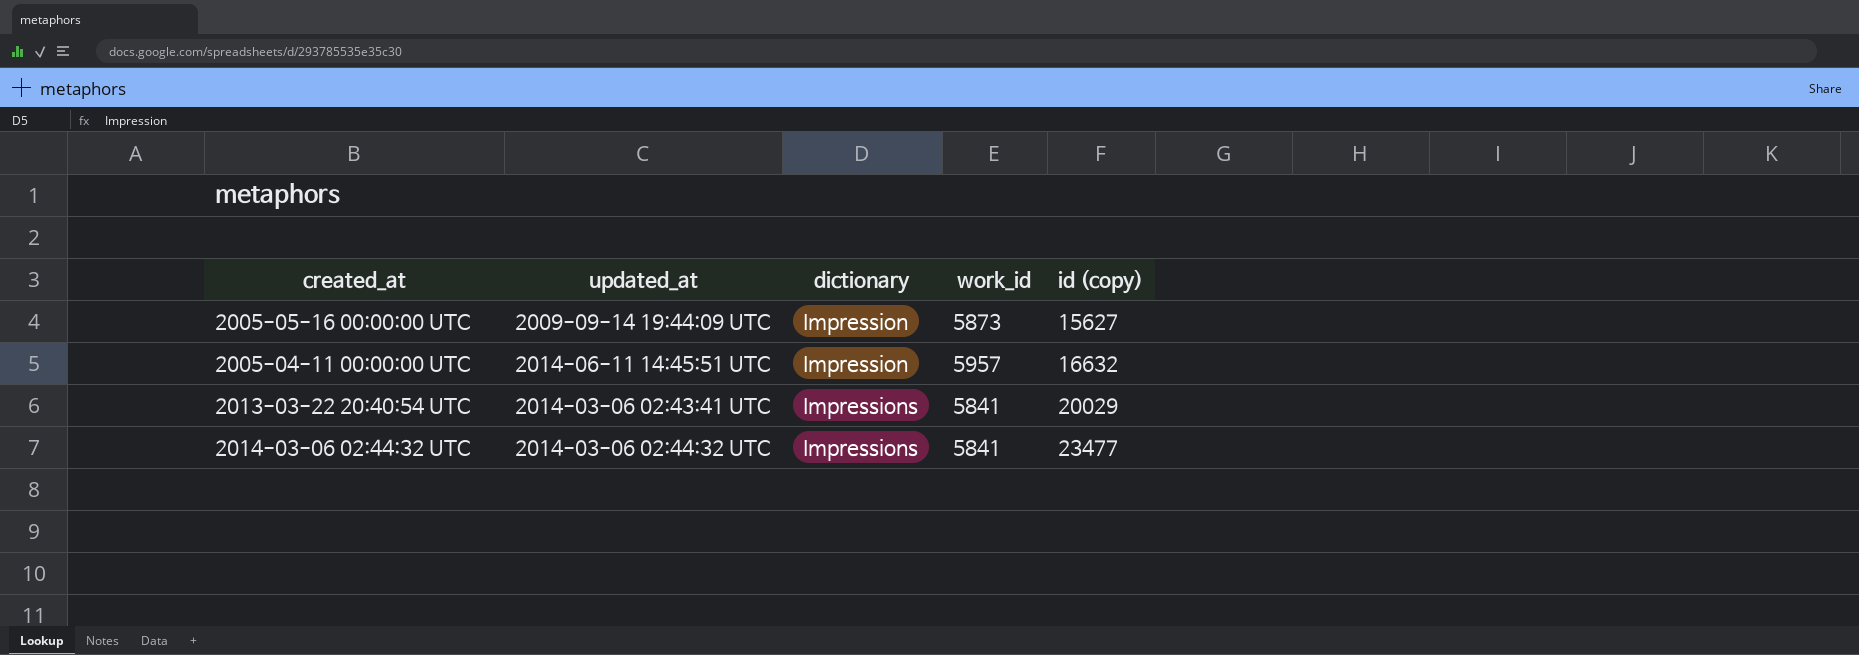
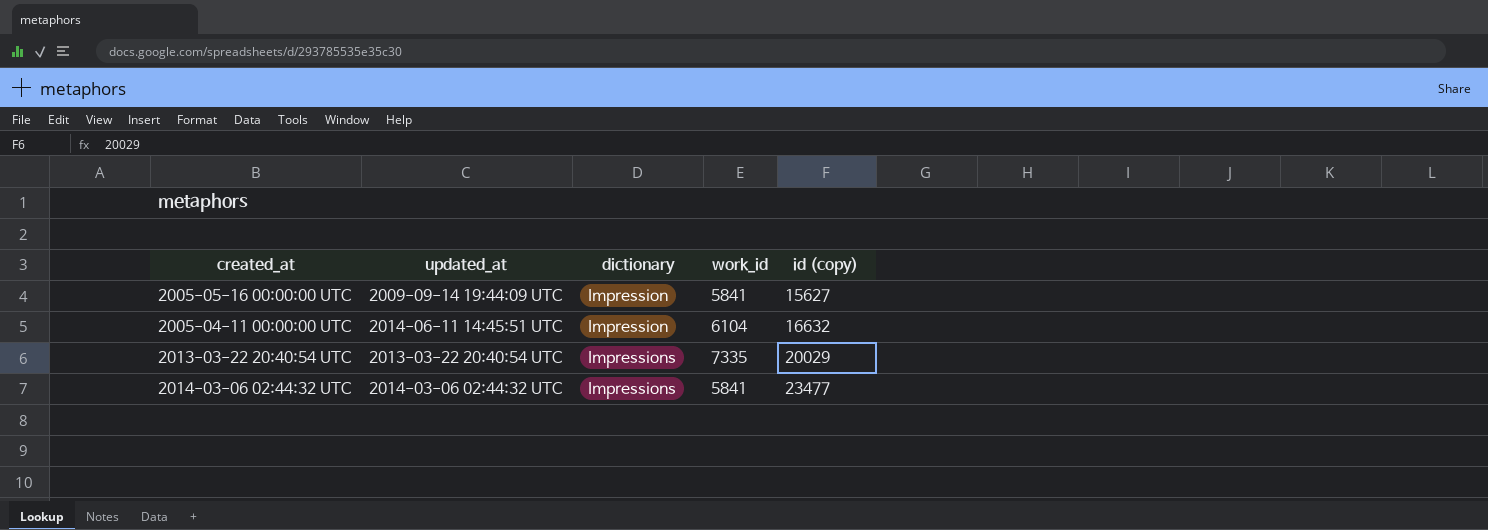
2005-05-16 00:00:00 UTC | work_id: 5873 -> 5841
2005-04-11 00:00:00 UTC | work_id: 5957 -> 6104
2013-03-22 20:40:54 UTC | updated_at: 2014-03-06 02:43:41 UTC -> 2013-03-22 20:40:54 UTC
2013-03-22 20:40:54 UTC | work_id: 5841 -> 7335

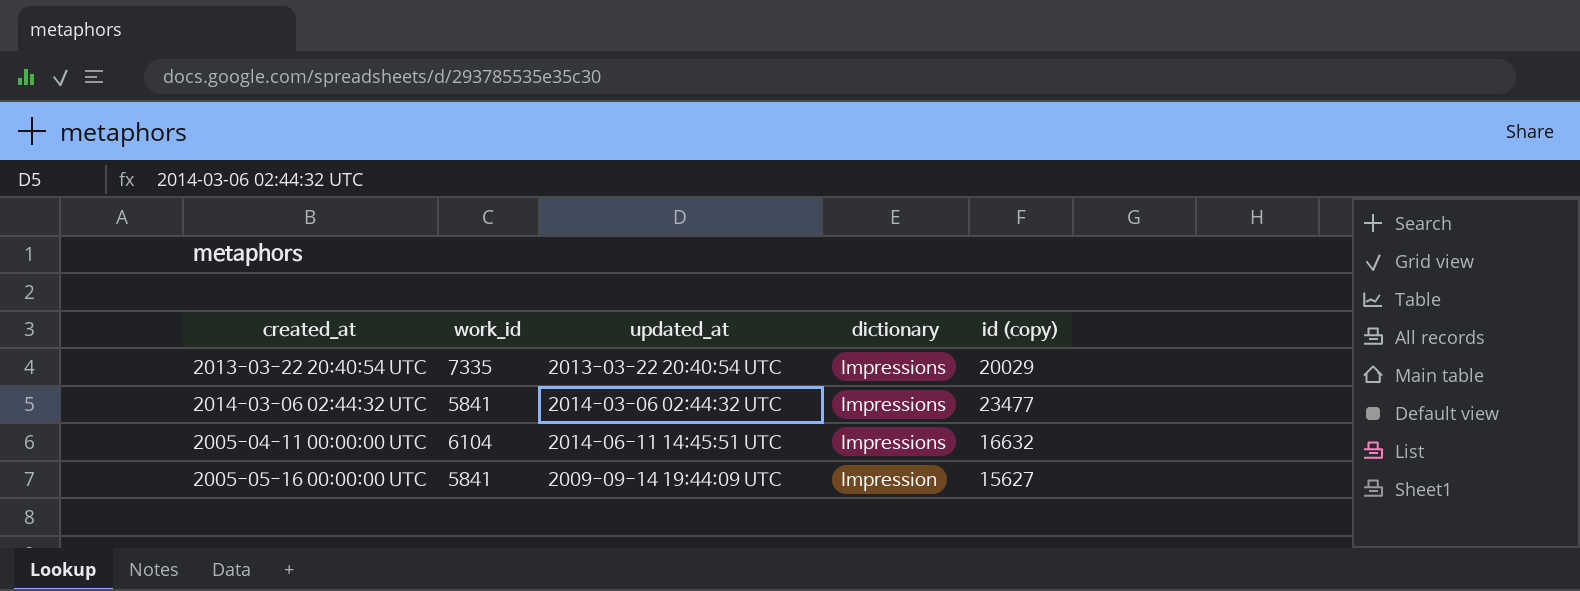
row order: dictionary ascending -> dictionary descending
column work_id | position: 4 -> 2
2005-04-11 00:00:00 UTC | dictionary: Impression -> Impressions

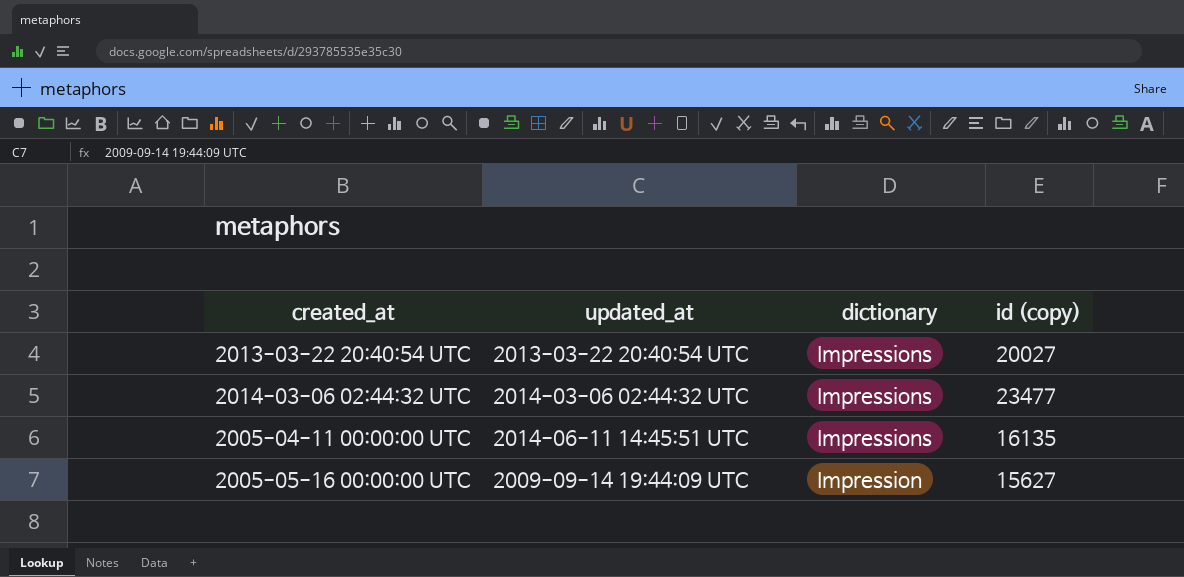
column work_id | position: 2 -> none
2013-03-22 20:40:54 UTC | id (copy): 20029 -> 20027
2005-04-11 00:00:00 UTC | id (copy): 16632 -> 16135

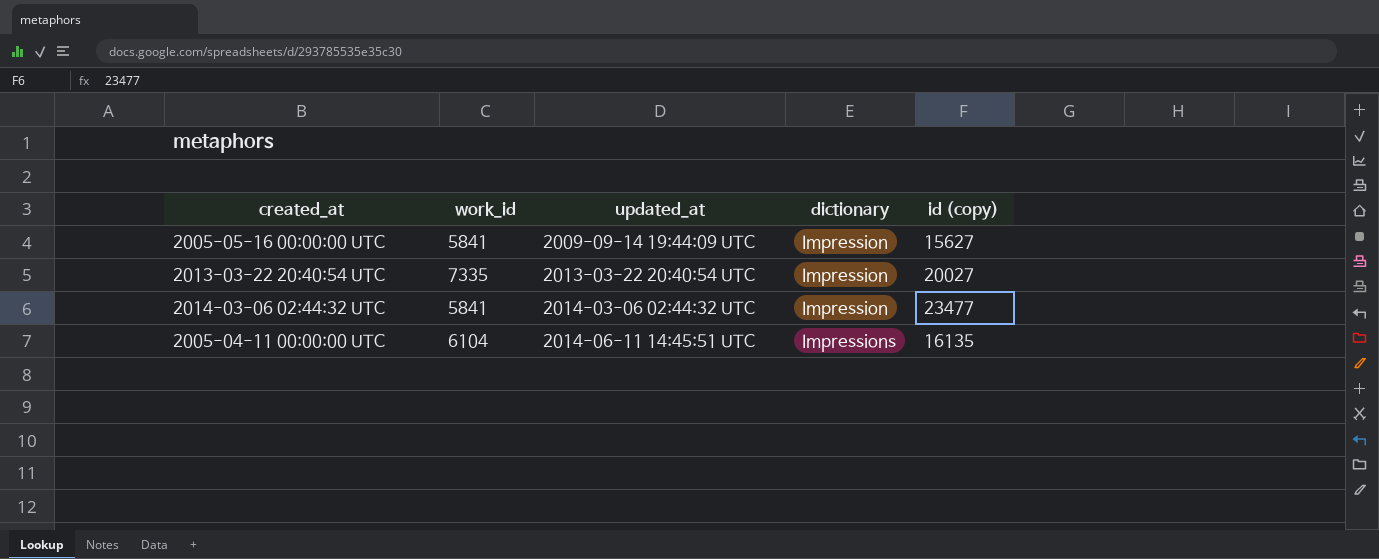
row order: dictionary descending -> updated_at ascending
column work_id | position: none -> 2
2013-03-22 20:40:54 UTC | dictionary: Impressions -> Impression
2014-03-06 02:44:32 UTC | dictionary: Impressions -> Impression

